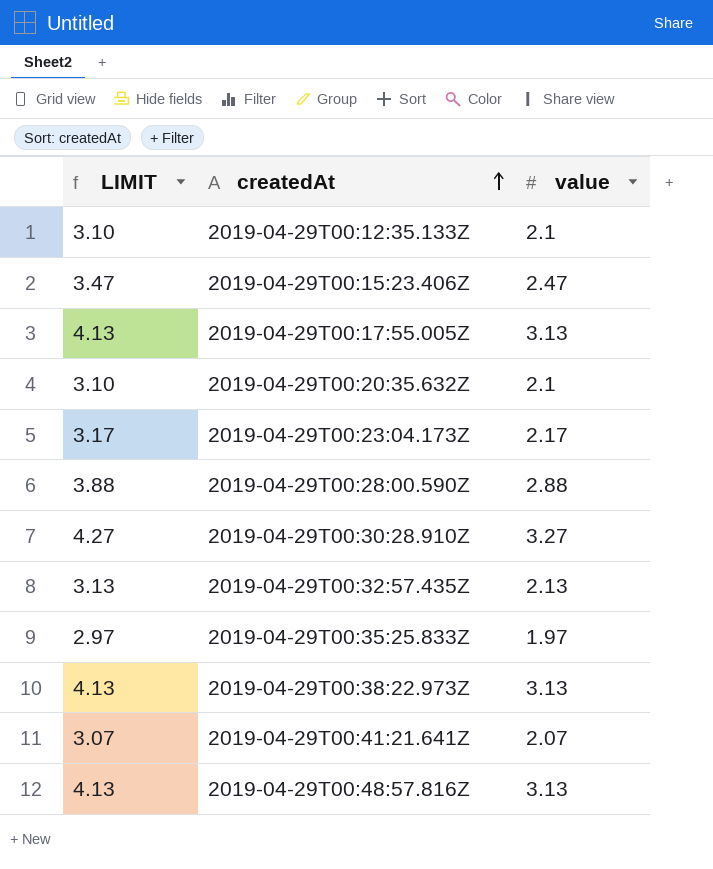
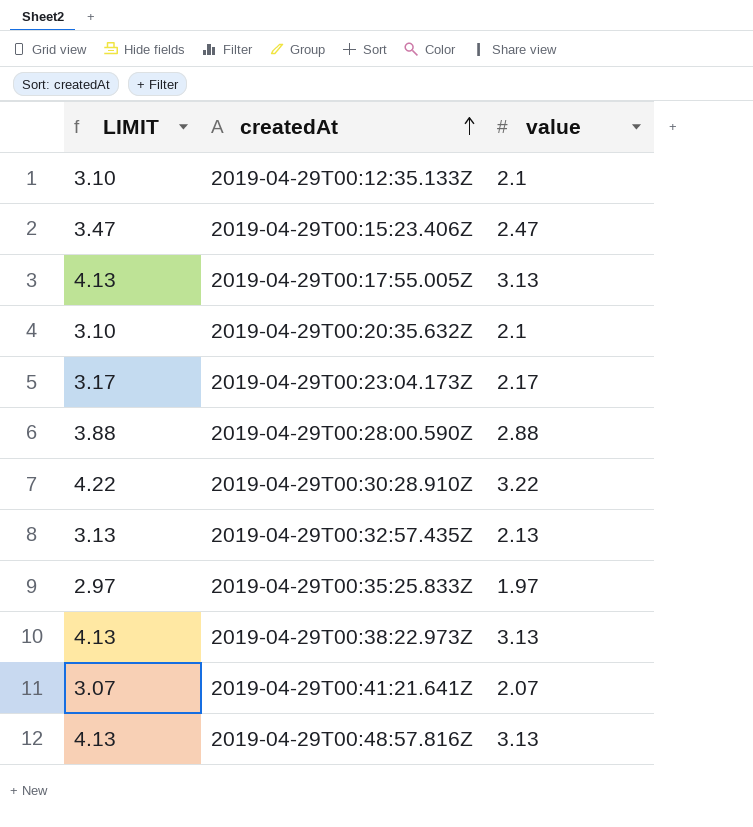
2019-04-29T00:30:28.910Z | LIMIT: 4.27 -> 4.22
2019-04-29T00:30:28.910Z | value: 3.27 -> 3.22

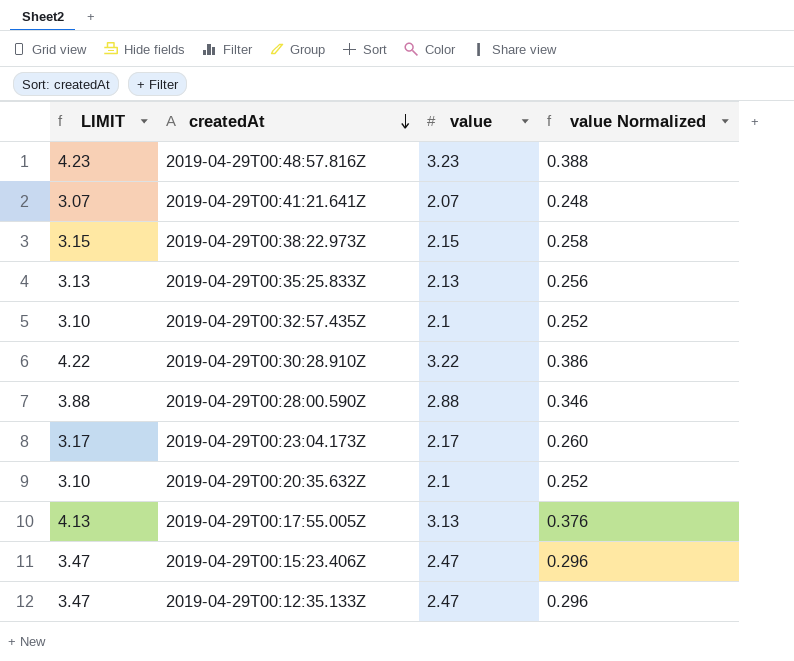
row order: createdAt ascending -> createdAt descending
column value Normalized | formula: none -> [value] * 0.12
2019-04-29T00:48:57.816Z | LIMIT: 4.13 -> 4.23
2019-04-29T00:48:57.816Z | value: 3.13 -> 3.23
2019-04-29T00:38:22.973Z | LIMIT: 4.13 -> 3.15
2019-04-29T00:38:22.973Z | value: 3.13 -> 2.15
2019-04-29T00:35:25.833Z | LIMIT: 2.97 -> 3.13
2019-04-29T00:35:25.833Z | value: 1.97 -> 2.13
2019-04-29T00:32:57.435Z | LIMIT: 3.13 -> 3.10
2019-04-29T00:32:57.435Z | value: 2.13 -> 2.1
2019-04-29T00:12:35.133Z | LIMIT: 3.10 -> 3.47
2019-04-29T00:12:35.133Z | value: 2.1 -> 2.47

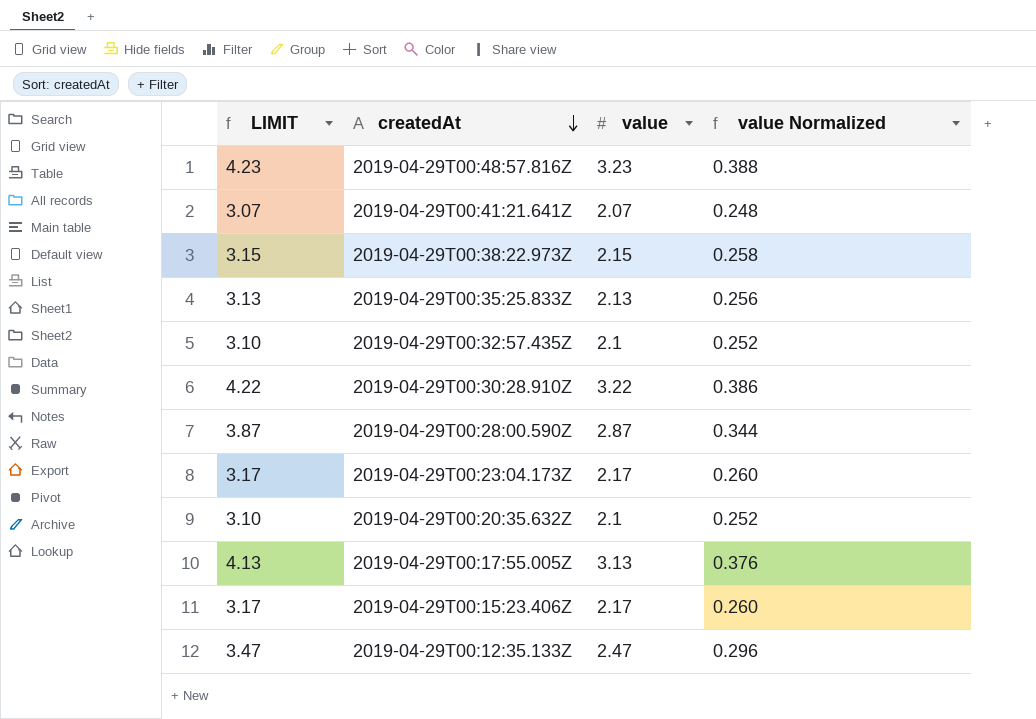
2019-04-29T00:28:00.590Z | LIMIT: 3.88 -> 3.87
2019-04-29T00:28:00.590Z | value: 2.88 -> 2.87
2019-04-29T00:28:00.590Z | value Normalized: 0.346 -> 0.344
2019-04-29T00:15:23.406Z | LIMIT: 3.47 -> 3.17
2019-04-29T00:15:23.406Z | value: 2.47 -> 2.17
2019-04-29T00:15:23.406Z | value Normalized: 0.296 -> 0.260

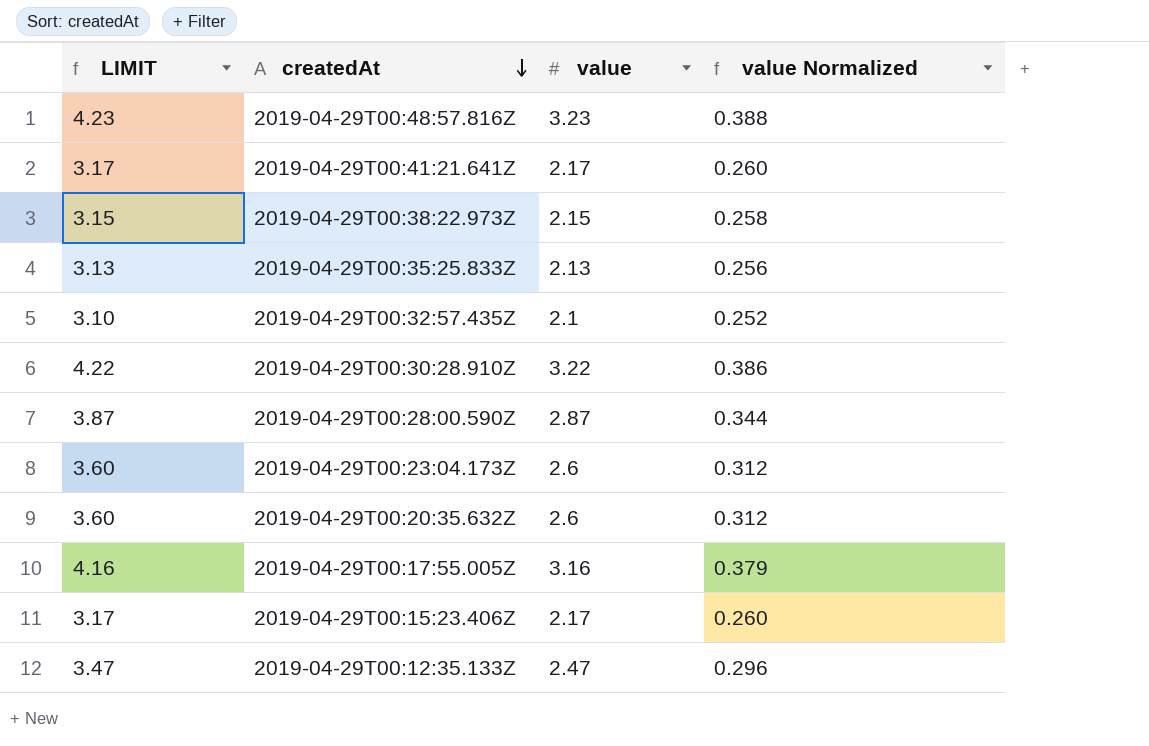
2019-04-29T00:41:21.641Z | LIMIT: 3.07 -> 3.17
2019-04-29T00:41:21.641Z | value: 2.07 -> 2.17
2019-04-29T00:41:21.641Z | value Normalized: 0.248 -> 0.260
2019-04-29T00:23:04.173Z | LIMIT: 3.17 -> 3.60
2019-04-29T00:23:04.173Z | value: 2.17 -> 2.6
2019-04-29T00:23:04.173Z | value Normalized: 0.260 -> 0.312
2019-04-29T00:20:35.632Z | LIMIT: 3.10 -> 3.60
2019-04-29T00:20:35.632Z | value: 2.1 -> 2.6
2019-04-29T00:20:35.632Z | value Normalized: 0.252 -> 0.312
2019-04-29T00:17:55.005Z | LIMIT: 4.13 -> 4.16
2019-04-29T00:17:55.005Z | value: 3.13 -> 3.16
2019-04-29T00:17:55.005Z | value Normalized: 0.376 -> 0.379

